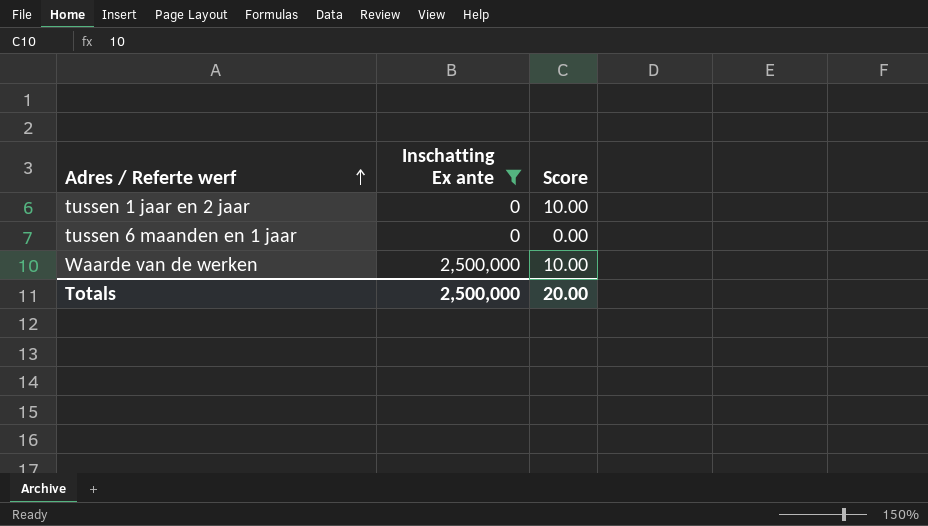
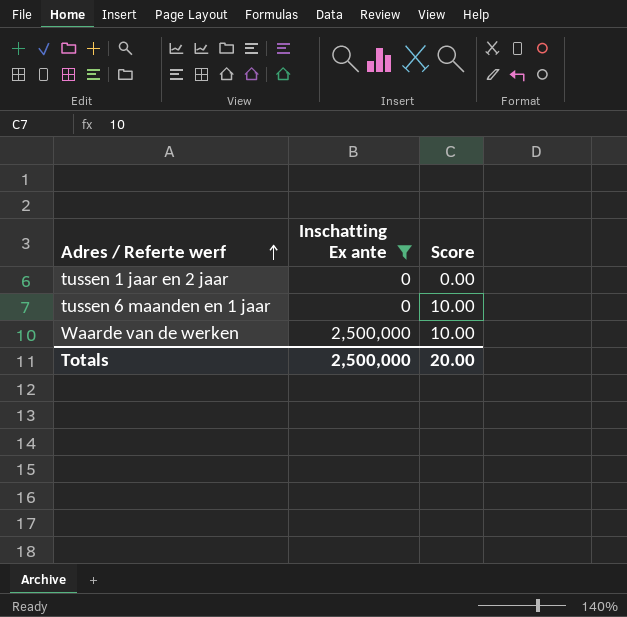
tussen 1 jaar en 2 jaar | Score: 10.00 -> 0.00
tussen 6 maanden en 1 jaar | Score: 0.00 -> 10.00

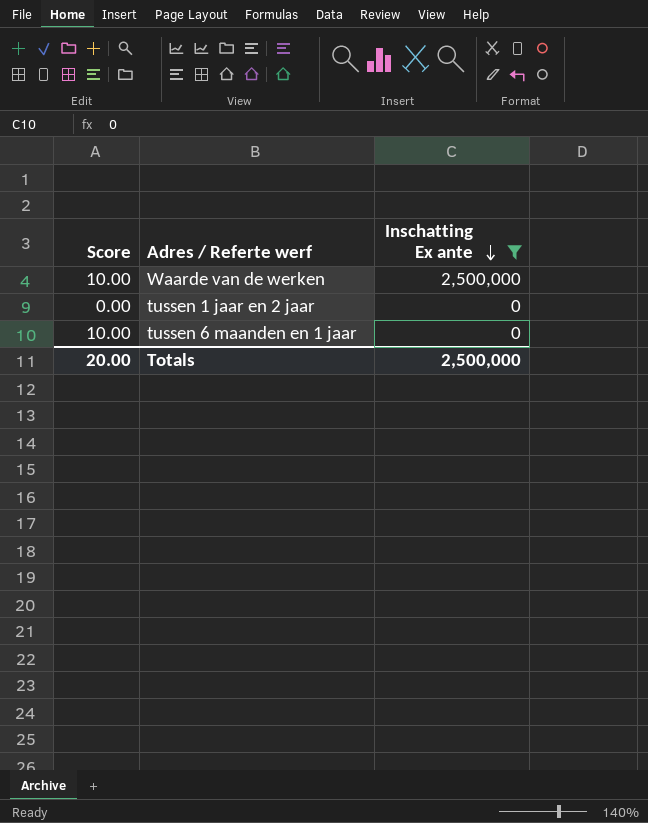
row order: Adres / Referte werf ascending -> Inschatting Ex ante descending
column Score | position: 3 -> 1

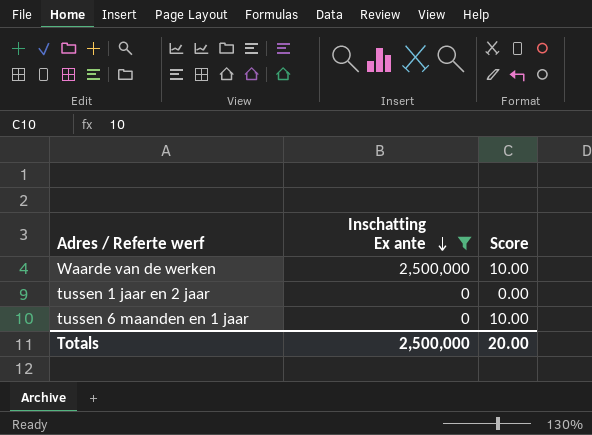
column Score | position: 1 -> 3

